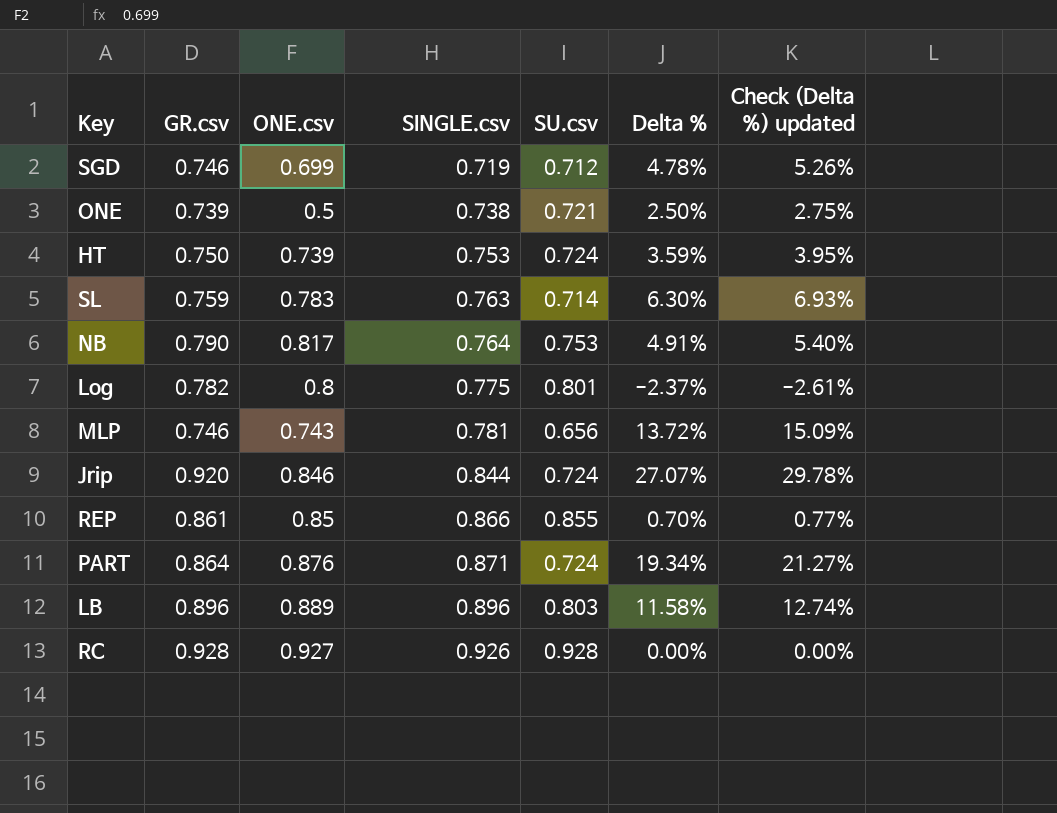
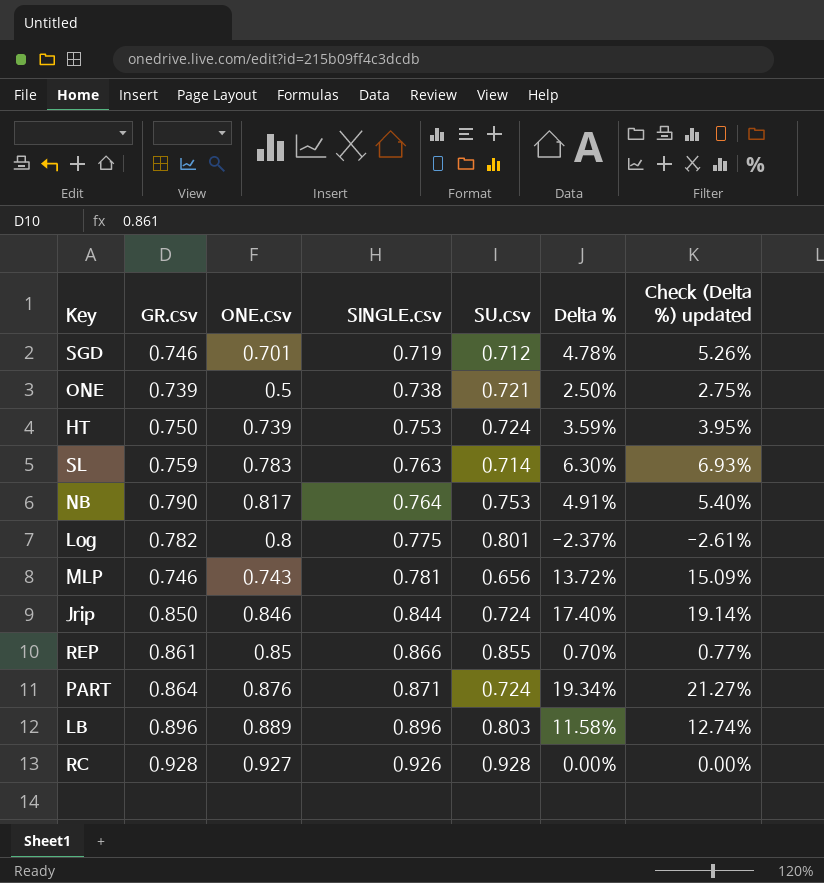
SGD | ONE.csv: 0.699 -> 0.701
Jrip | GR.csv: 0.920 -> 0.850
Jrip | Delta %: 27.07% -> 17.40%
Jrip | Check (Delta %) updated: 29.78% -> 19.14%

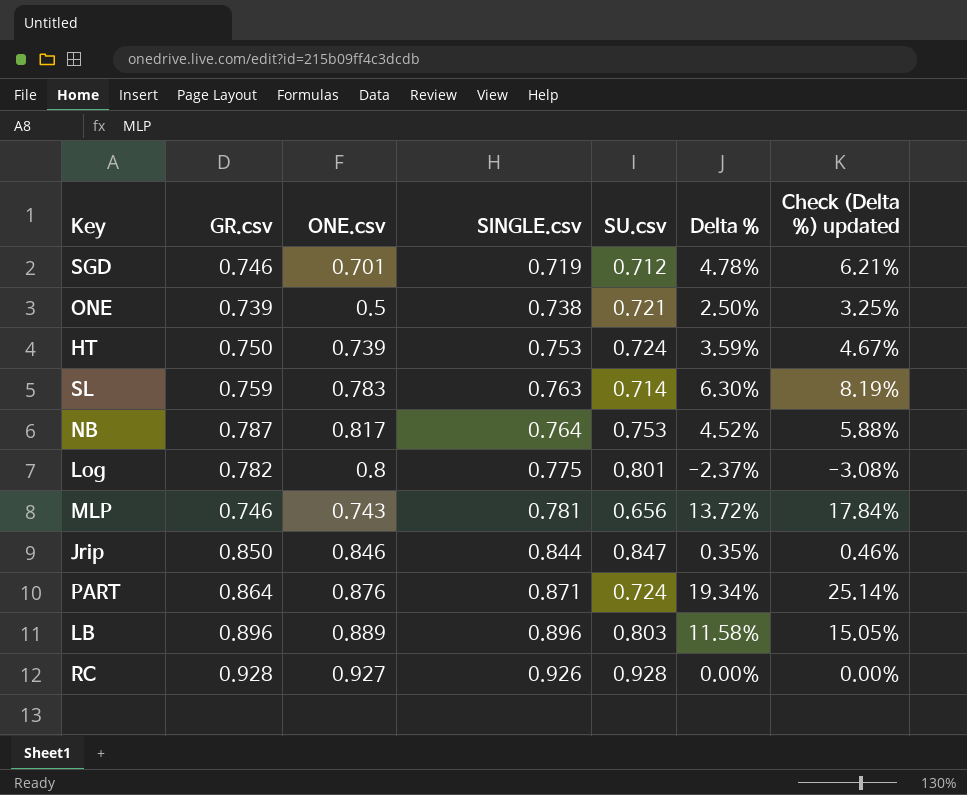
column Check (Delta %) updated | formula: [Delta %] * 1.1 -> [Delta %] * 1.3
row REP: 0.861 | 0.85 | 0.866 | 0.855 | 0.70% | 0.77% -> none
NB | GR.csv: 0.790 -> 0.787
NB | Delta %: 4.91% -> 4.52%
Jrip | SU.csv: 0.724 -> 0.847
Jrip | Delta %: 17.40% -> 0.35%

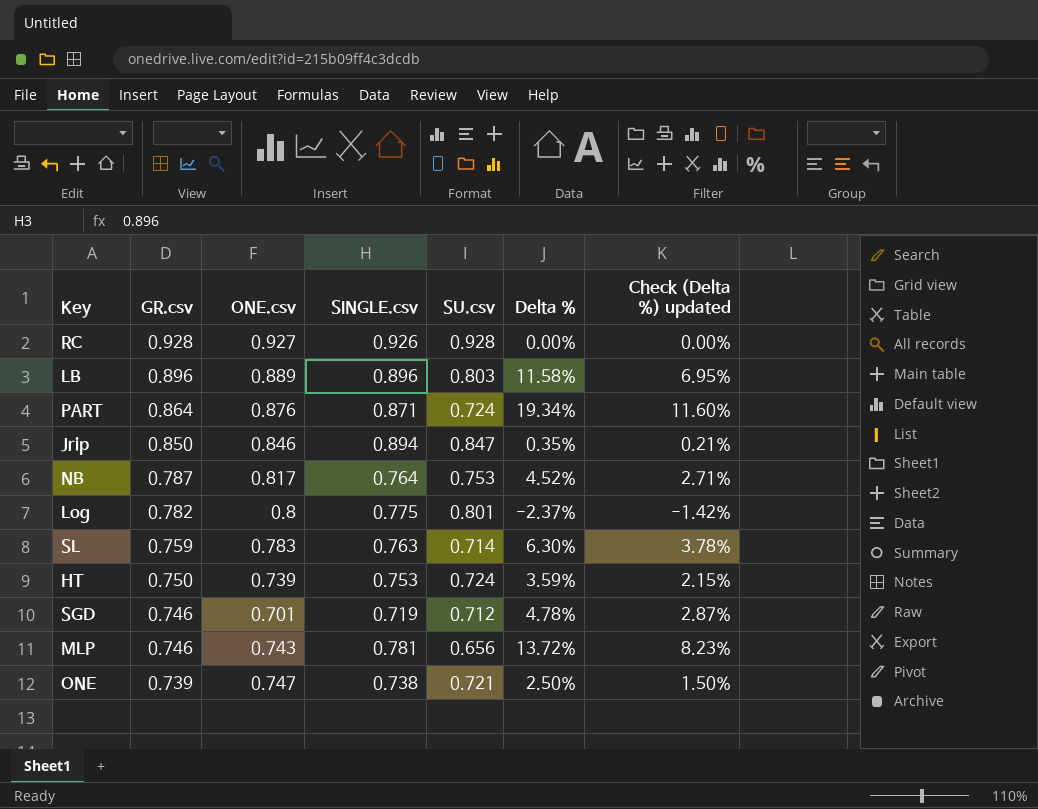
row order: SINGLE.csv ascending -> GR.csv descending
column Check (Delta %) updated | formula: [Delta %] * 1.3 -> [Delta %] * 0.6
Jrip | SINGLE.csv: 0.844 -> 0.894
ONE | ONE.csv: 0.5 -> 0.747

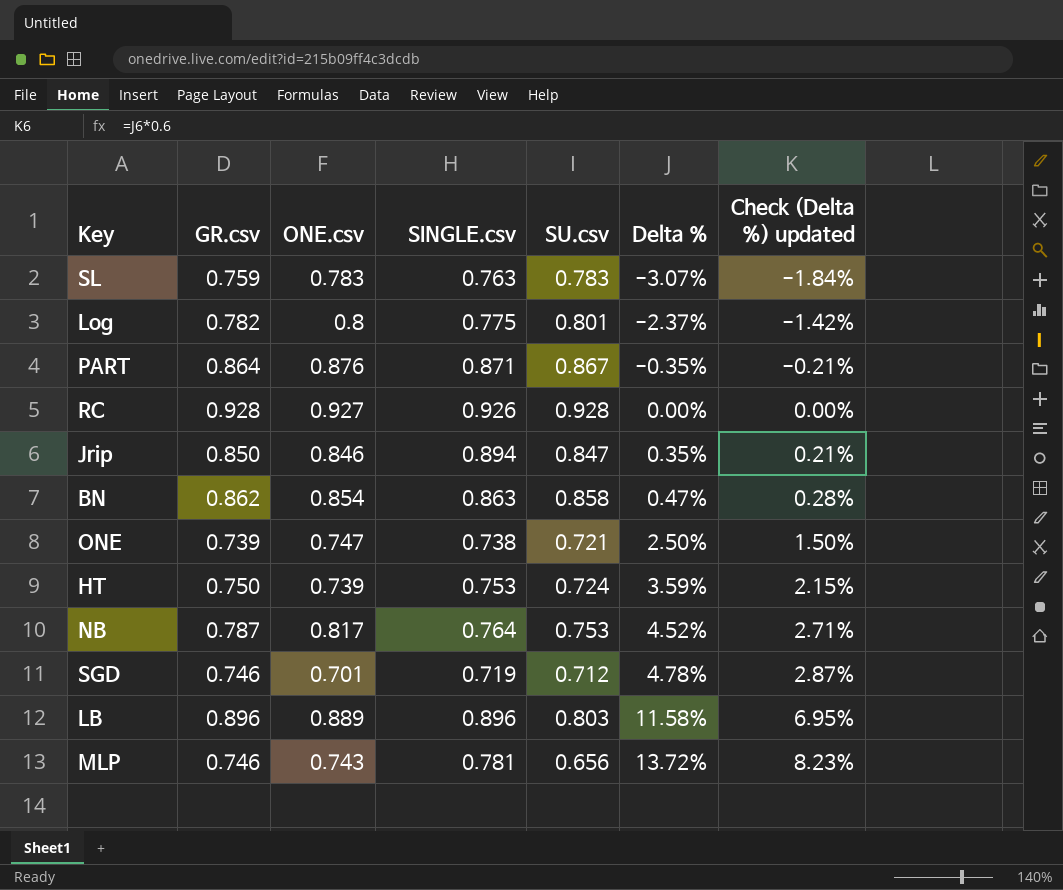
row order: GR.csv descending -> Delta % ascending
SL | SU.csv: 0.714 -> 0.783
SL | Delta %: 6.30% -> -3.07%
SL | Check (Delta %) updated: 3.78% -> -1.84%
PART | SU.csv: 0.724 -> 0.867
PART | Delta %: 19.34% -> -0.35%
PART | Check (Delta %) updated: 11.60% -> -0.21%
row BN: none -> 0.862 | 0.854 | 0.863 | 0.858 | 0.47% | 0.28%

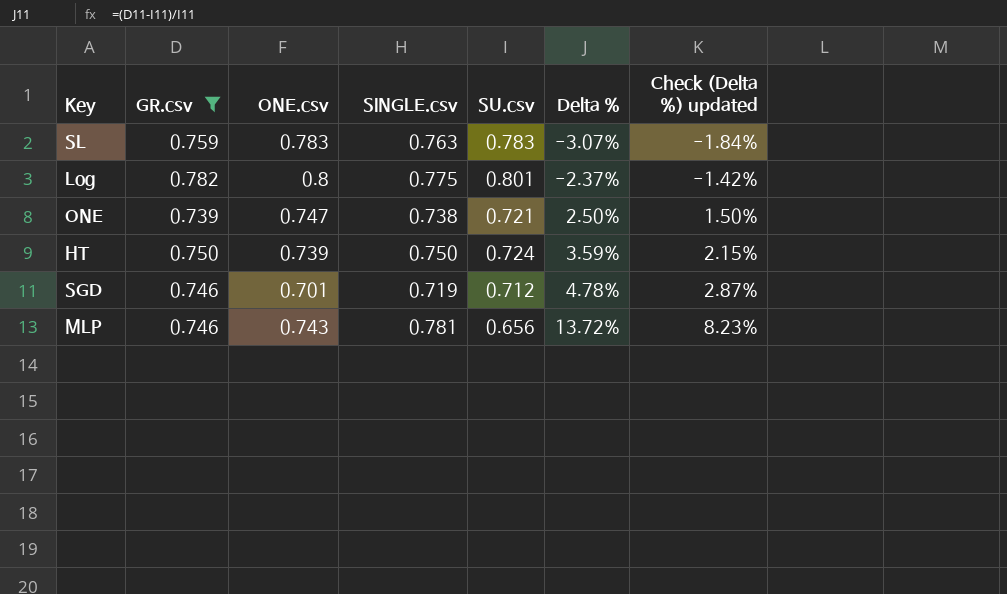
filter: none -> GR.csv <= 0.782
HT | SINGLE.csv: 0.753 -> 0.750

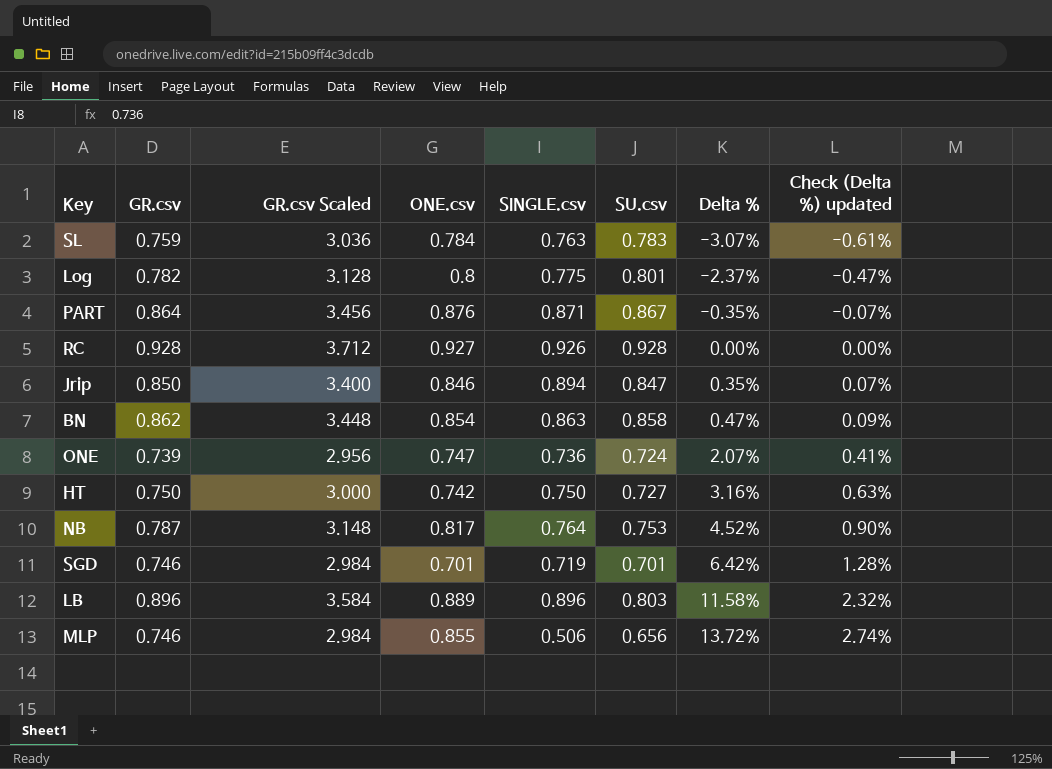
filter: GR.csv <= 0.782 -> none
column GR.csv Scaled | formula: none -> [GR.csv] * 4
column Check (Delta %) updated | formula: [Delta %] * 0.6 -> [Delta %] * 0.2
SL | ONE.csv: 0.783 -> 0.784
ONE | SINGLE.csv: 0.738 -> 0.736
ONE | SU.csv: 0.721 -> 0.724
ONE | Delta %: 2.50% -> 2.07%
HT | ONE.csv: 0.739 -> 0.742
HT | SU.csv: 0.724 -> 0.727
HT | Delta %: 3.59% -> 3.16%
SGD | SU.csv: 0.712 -> 0.701
SGD | Delta %: 4.78% -> 6.42%
MLP | ONE.csv: 0.743 -> 0.855
MLP | SINGLE.csv: 0.781 -> 0.506

